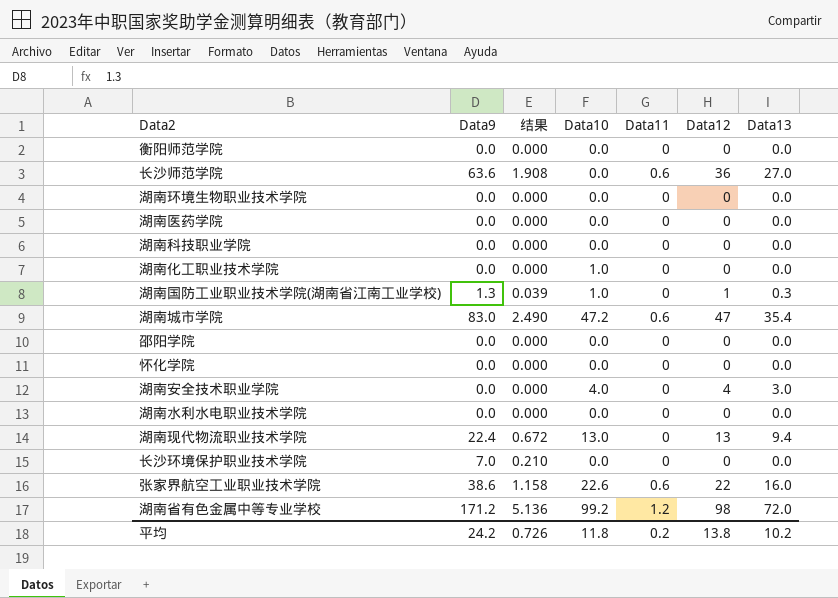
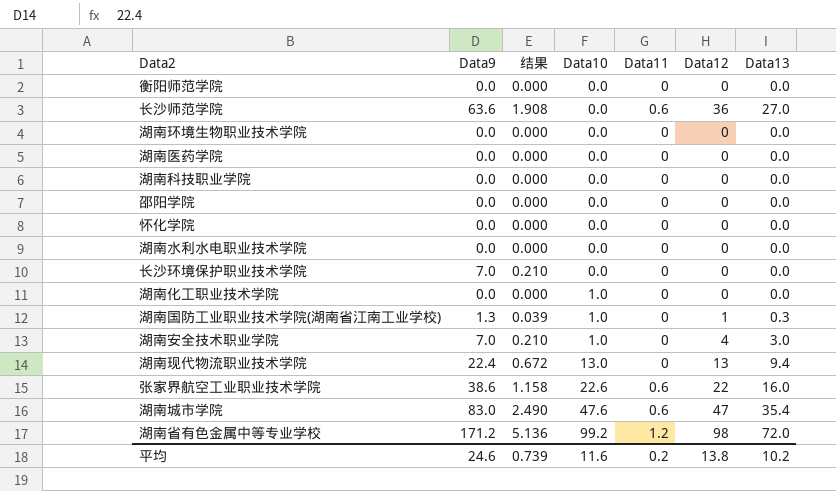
row order: none -> Data10 ascending
湖南安全技术职业学院 | Data9: 0.0 -> 7.0
湖南安全技术职业学院 | 结果: 0.000 -> 0.210
湖南安全技术职业学院 | Data10: 4.0 -> 1.0
湖南城市学院 | Data10: 47.2 -> 47.6
平均 | Data9: 24.2 -> 24.6
平均 | 结果: 0.726 -> 0.739
平均 | Data10: 11.8 -> 11.6

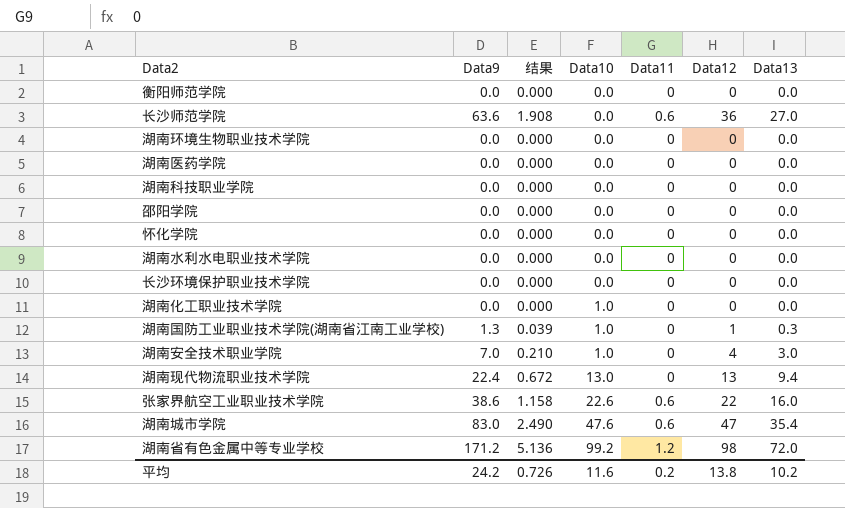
长沙环境保护职业技术学院 | Data9: 7.0 -> 0.0
长沙环境保护职业技术学院 | 结果: 0.210 -> 0.000
平均 | Data9: 24.6 -> 24.2
平均 | 结果: 0.739 -> 0.726

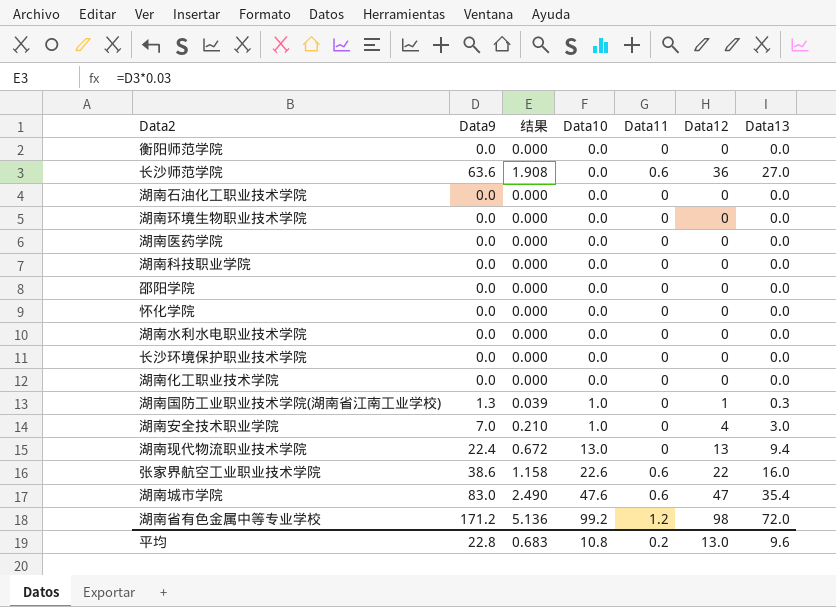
row 湖南石油化工职业技术学院: none -> 0.0 | 0.000 | 0.0 | 0 | 0 | 0.0
湖南化工职业技术学院 | Data10: 1.0 -> 0.0
平均 | Data9: 24.2 -> 22.8
平均 | 结果: 0.726 -> 0.683
平均 | Data10: 11.6 -> 10.8
平均 | Data12: 13.8 -> 13.0
平均 | Data13: 10.2 -> 9.6

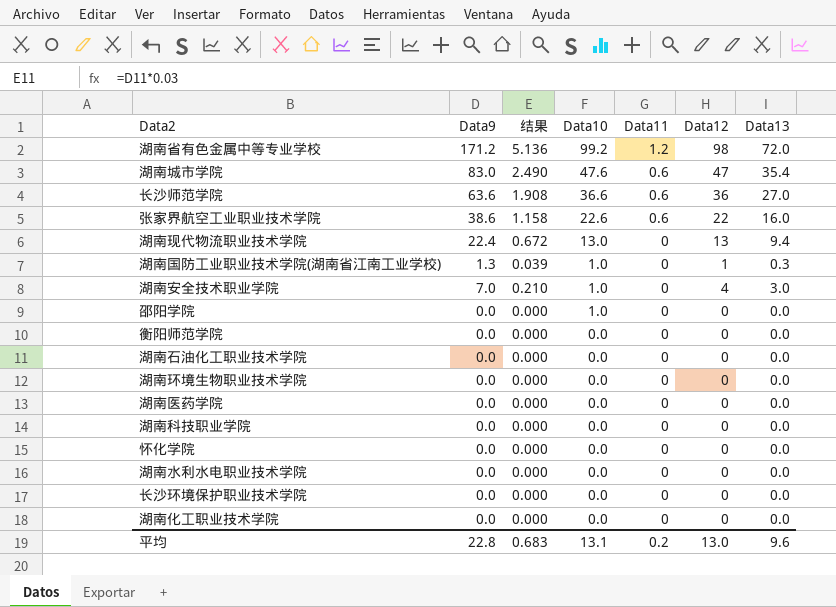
row order: Data10 ascending -> Data10 descending
长沙师范学院 | Data10: 0.0 -> 36.6
邵阳学院 | Data10: 0.0 -> 1.0
平均 | Data10: 10.8 -> 13.1

